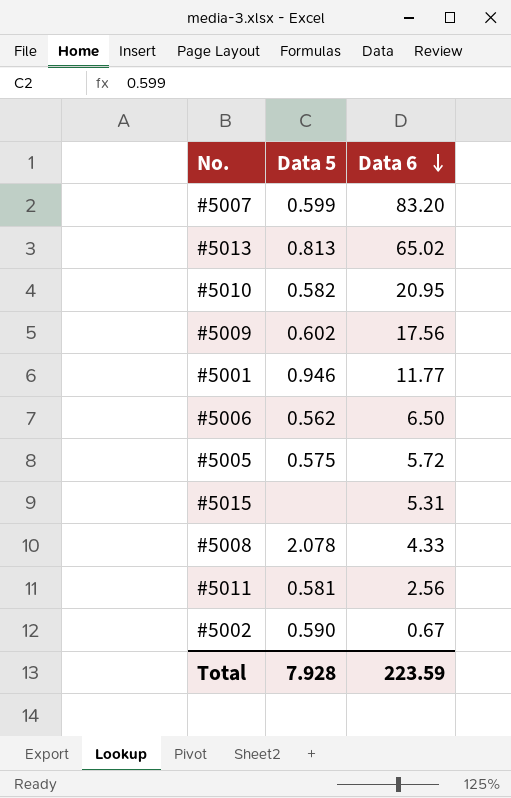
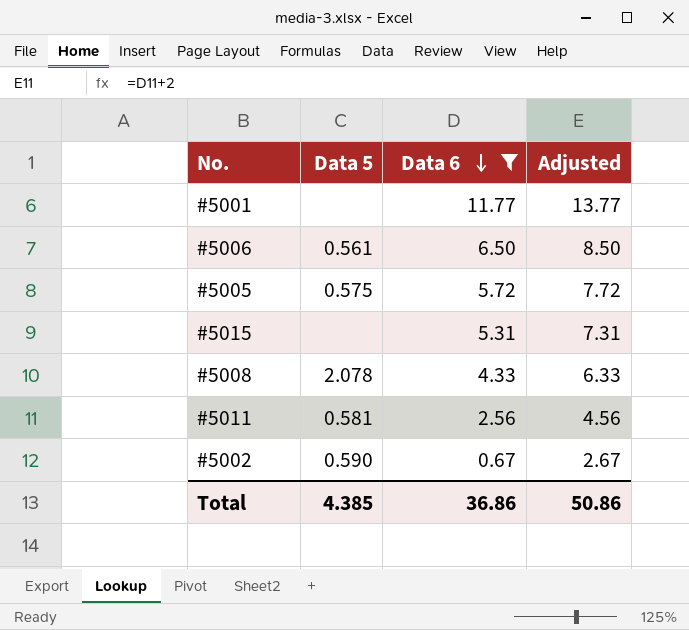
filter: none -> Data 6 <= 11.77
column Adjusted | formula: none -> [Data 6] + 2
#5001 | Data 5: 0.946 -> none
#5006 | Data 5: 0.562 -> 0.561
Total | Data 5: 7.928 -> 4.385
Total | Data 6: 223.59 -> 36.86

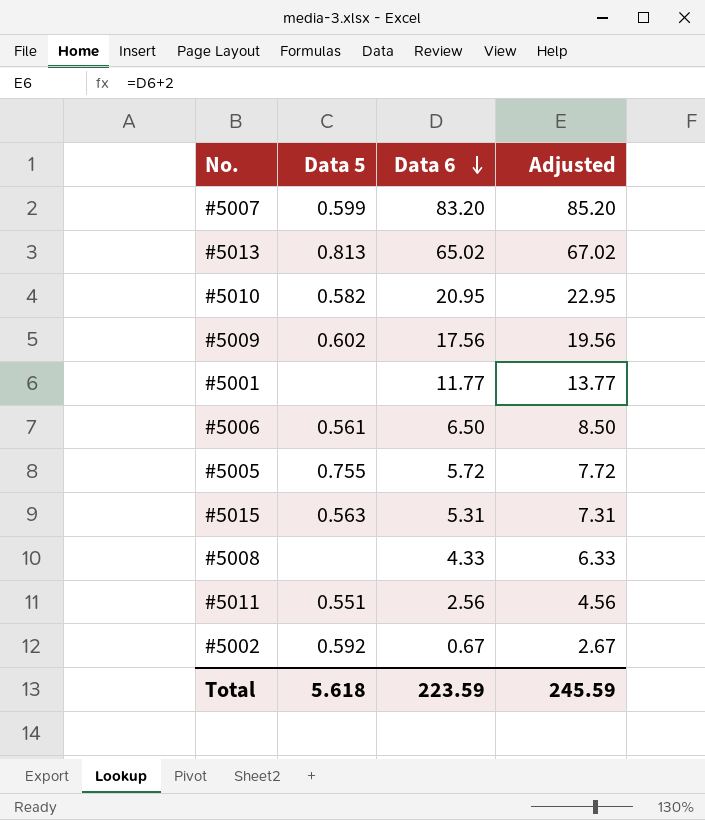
filter: Data 6 <= 11.77 -> none
#5005 | Data 5: 0.575 -> 0.755
#5015 | Data 5: none -> 0.563
#5008 | Data 5: 2.078 -> none
#5011 | Data 5: 0.581 -> 0.551
#5002 | Data 5: 0.590 -> 0.592
Total | Data 5: 4.385 -> 5.618
Total | Data 6: 36.86 -> 223.59
Total | Adjusted: 50.86 -> 245.59

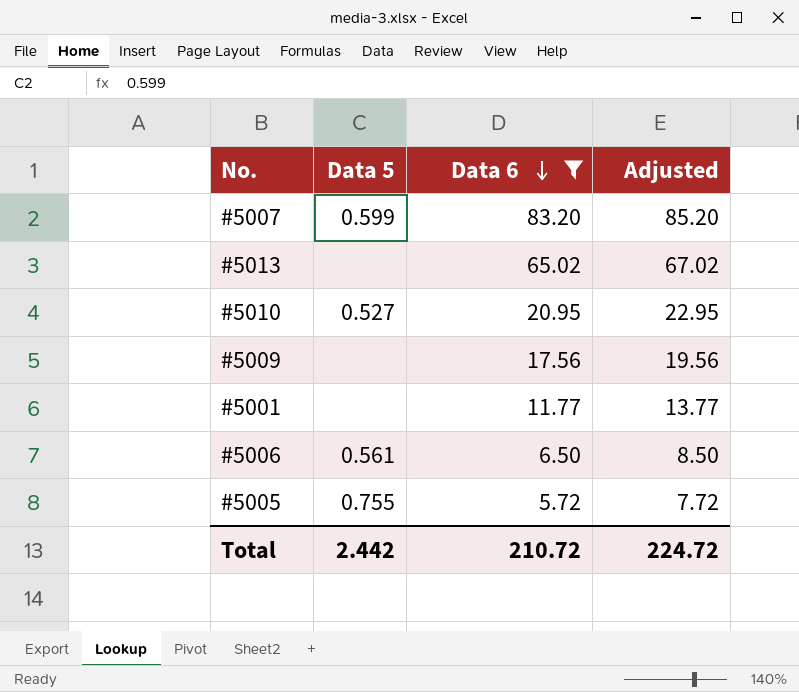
filter: none -> Data 6 >= 5.72
#5013 | Data 5: 0.813 -> none
#5010 | Data 5: 0.582 -> 0.527
#5009 | Data 5: 0.602 -> none
Total | Data 5: 5.618 -> 2.442
Total | Data 6: 223.59 -> 210.72
Total | Adjusted: 245.59 -> 224.72

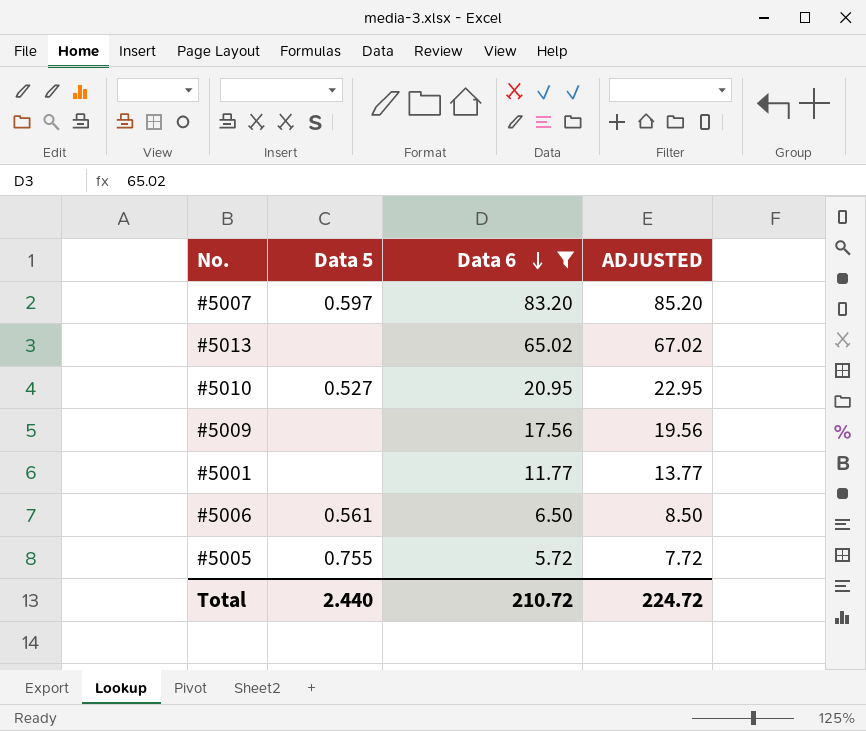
column name: Adjusted -> ADJUSTED
#5007 | Data 5: 0.599 -> 0.597
Total | Data 5: 2.442 -> 2.440

